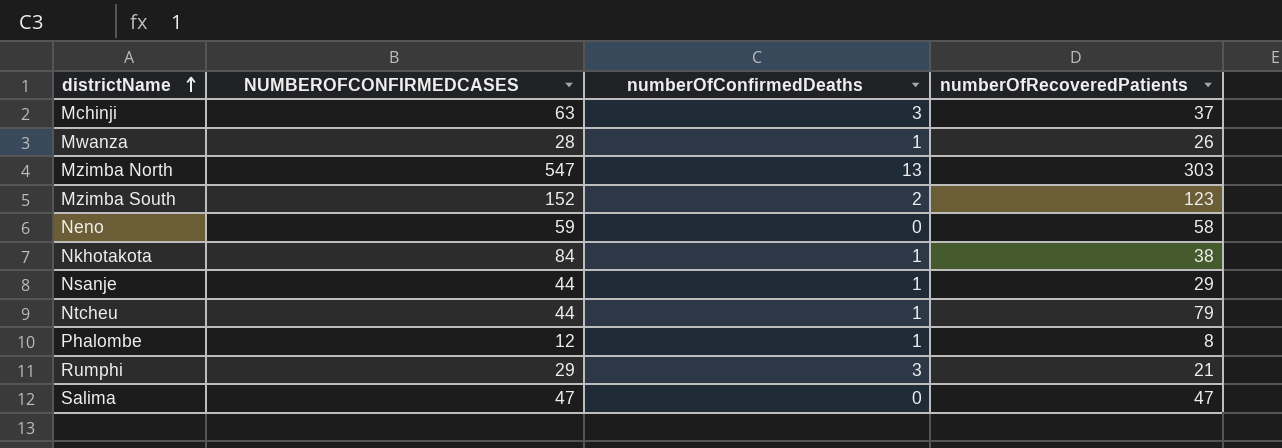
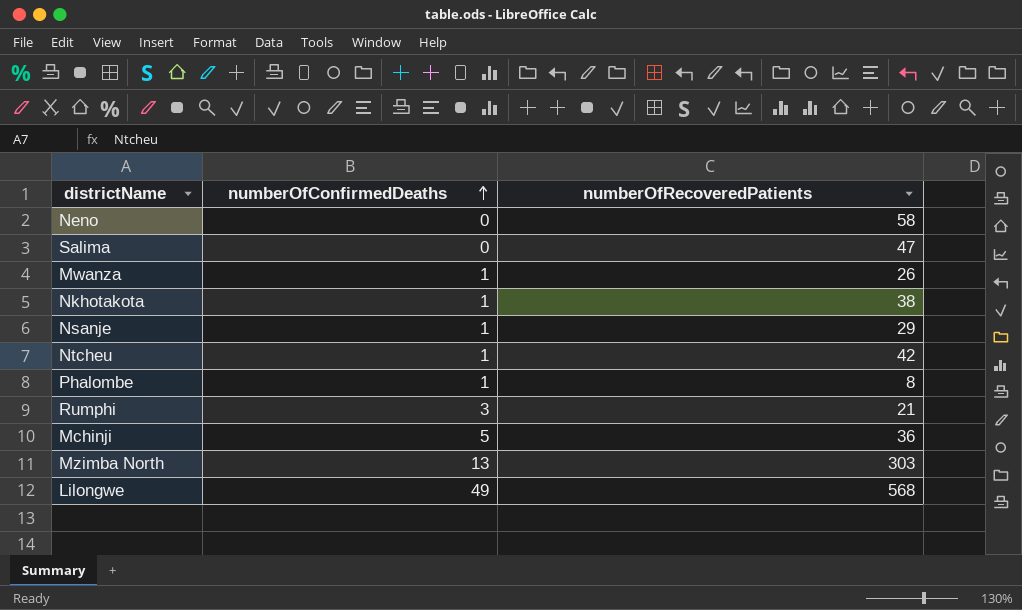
row order: districtName ascending -> numberOfConfirmedDeaths ascending
column NUMBEROFCONFIRMEDCASES | position: 2 -> none
row Mzimba South: 152 | 2 | 123 -> none
Ntcheu | numberOfRecoveredPatients: 79 -> 42
Mchinji | numberOfConfirmedDeaths: 3 -> 5
Mchinji | numberOfRecoveredPatients: 37 -> 36
row Lilongwe: none -> 49 | 568

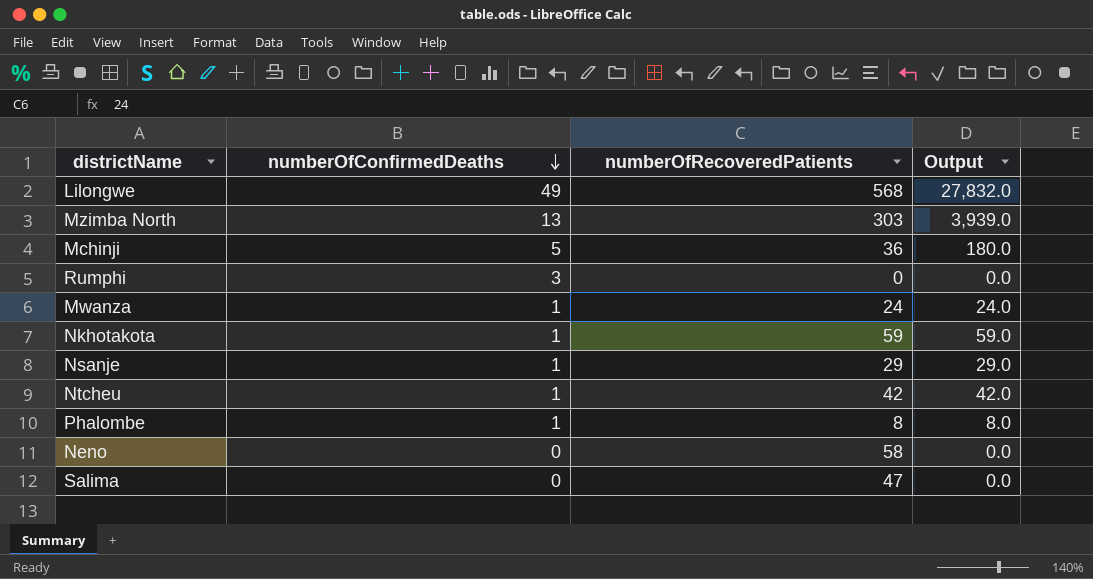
row order: numberOfConfirmedDeaths ascending -> numberOfConfirmedDeaths descending
column Output | formula: none -> [numberOfConfirmedDeaths] * [numberOfRecoveredPatients]
Rumphi | numberOfRecoveredPatients: 21 -> 0
Mwanza | numberOfRecoveredPatients: 26 -> 24
Nkhotakota | numberOfRecoveredPatients: 38 -> 59

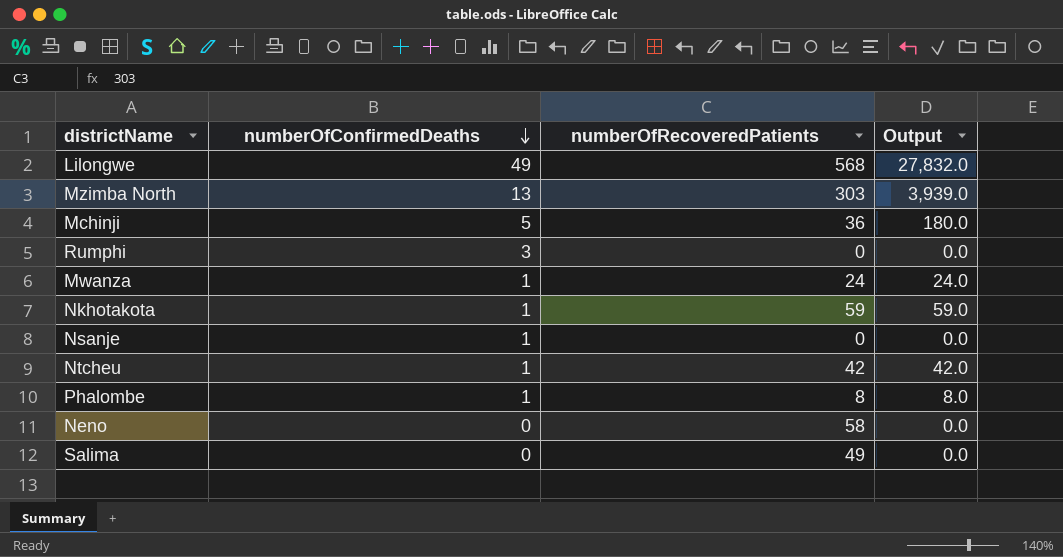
Nsanje | numberOfRecoveredPatients: 29 -> 0
Nsanje | Output: 29.0 -> 0.0
Salima | numberOfRecoveredPatients: 47 -> 49

